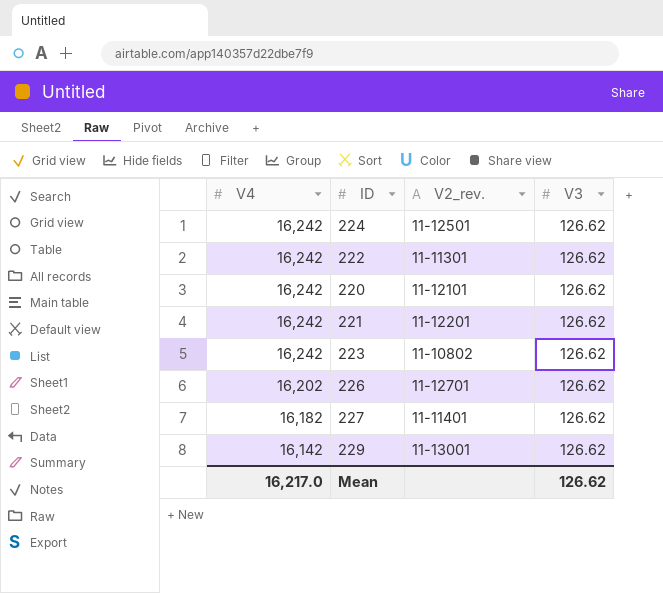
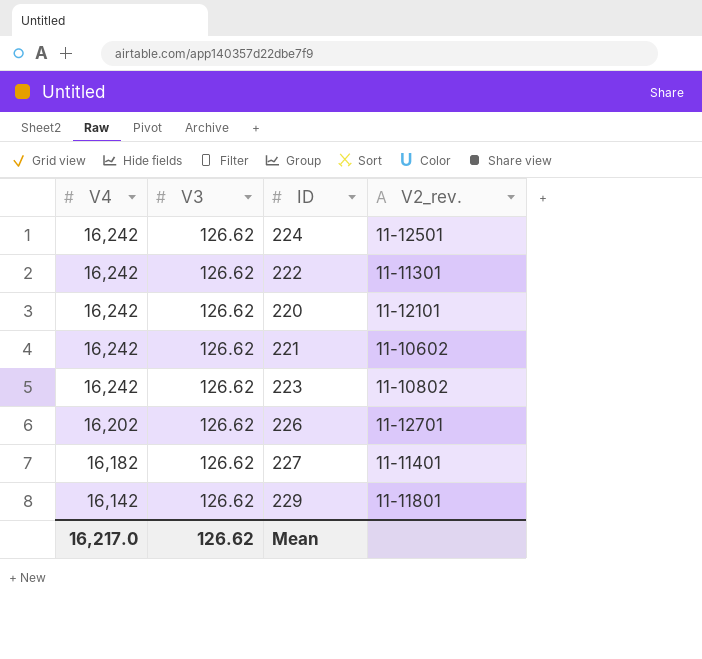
column V3 | position: 4 -> 2
221 | V2_rev.: 11-12201 -> 11-10602
229 | V2_rev.: 11-13001 -> 11-11801

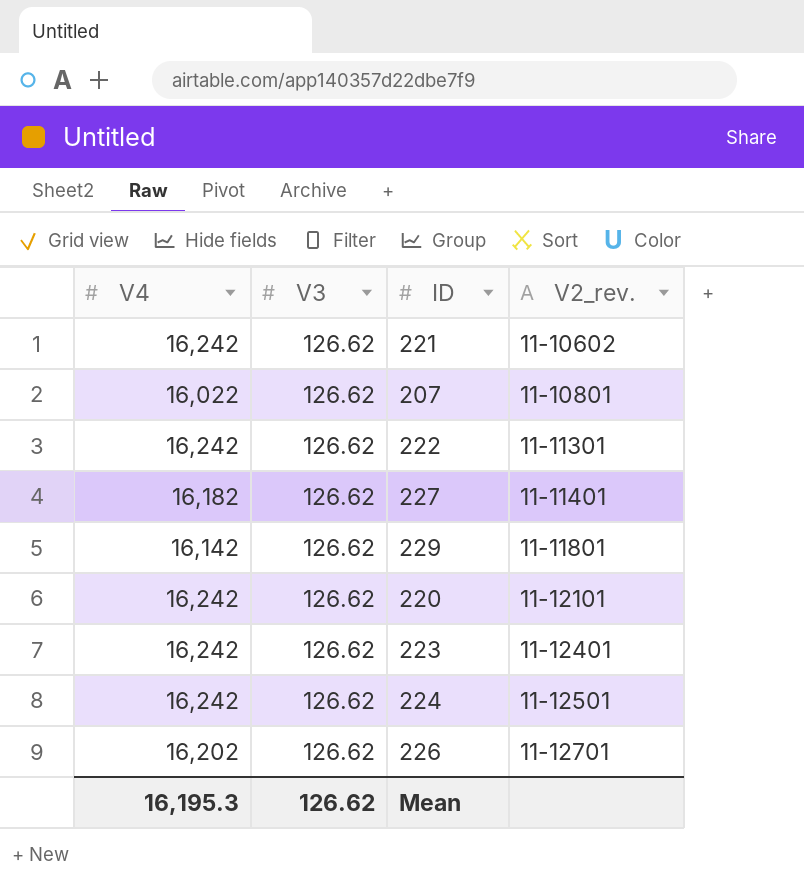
row order: V4 descending -> V2_rev. ascending
row 207: none -> 16,022 | 126.62 | 11-10801
223 | V2_rev.: 11-10802 -> 11-12401
Mean | V4: 16,217.0 -> 16,195.3

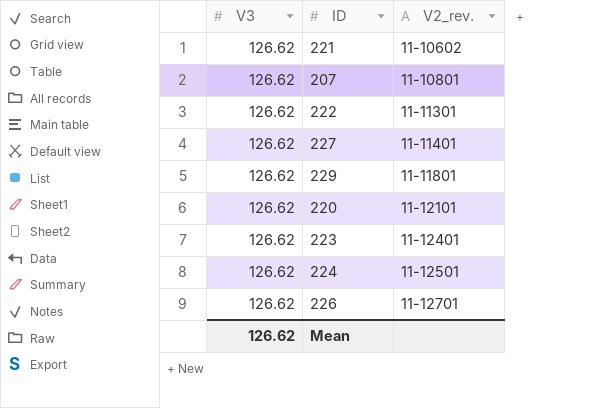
column V4 | position: 1 -> none

